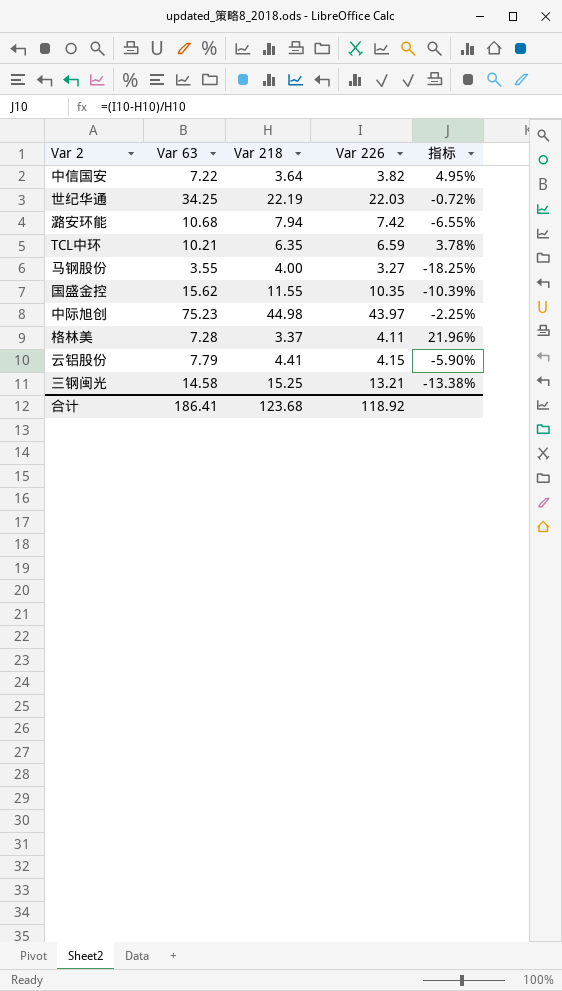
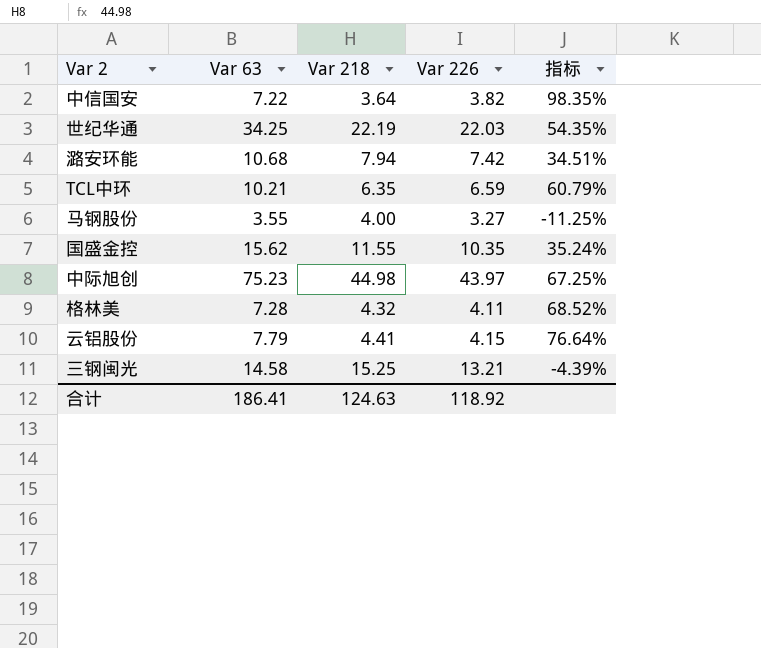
column 指标 | formula: ([Var 226] - [Var 218]) / [Var 218] -> ([Var 63] - [Var 218]) / [Var 218]
格林美 | Var 218: 3.37 -> 4.32
合计 | Var 218: 123.68 -> 124.63

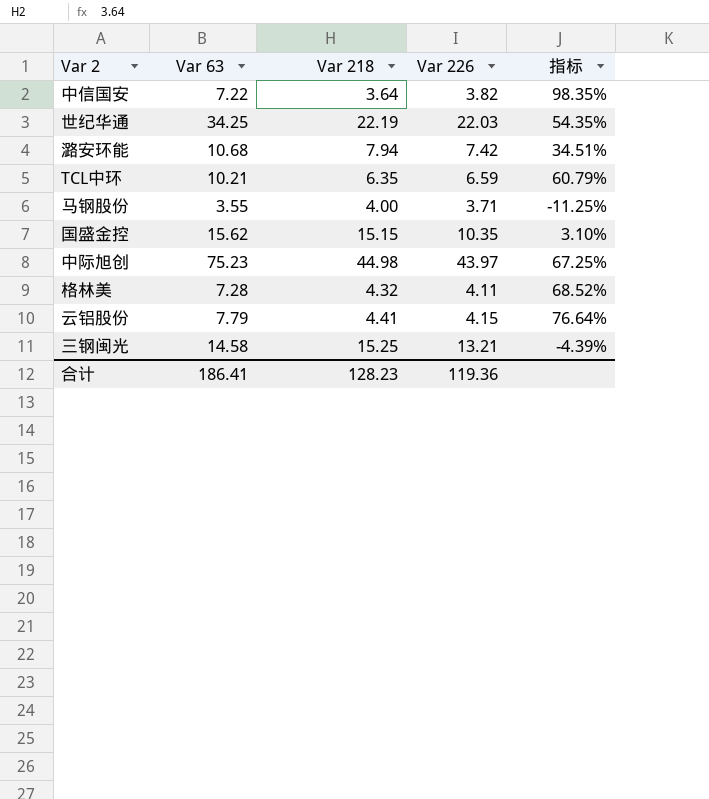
马钢股份 | Var 226: 3.27 -> 3.71
国盛金控 | Var 218: 11.55 -> 15.15
国盛金控 | 指标: 35.24% -> 3.10%
合计 | Var 218: 124.63 -> 128.23
合计 | Var 226: 118.92 -> 119.36

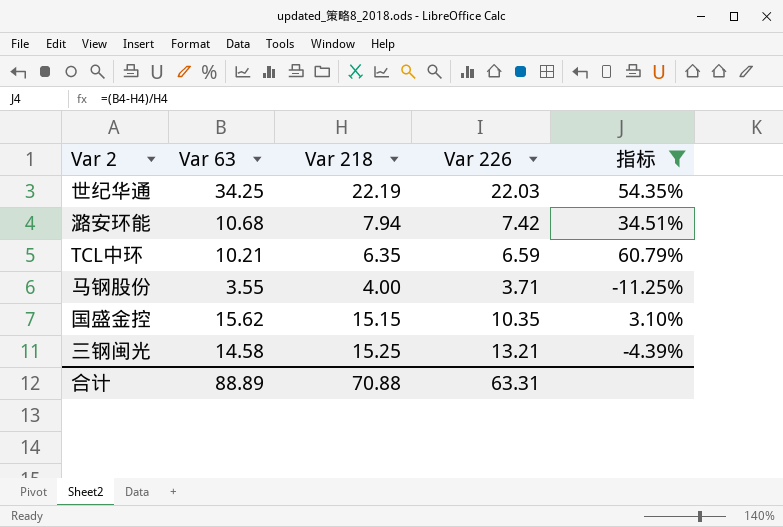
filter: none -> 指标 <= 60.79%
合计 | Var 63: 186.41 -> 88.89
合计 | Var 218: 128.23 -> 70.88
合计 | Var 226: 119.36 -> 63.31

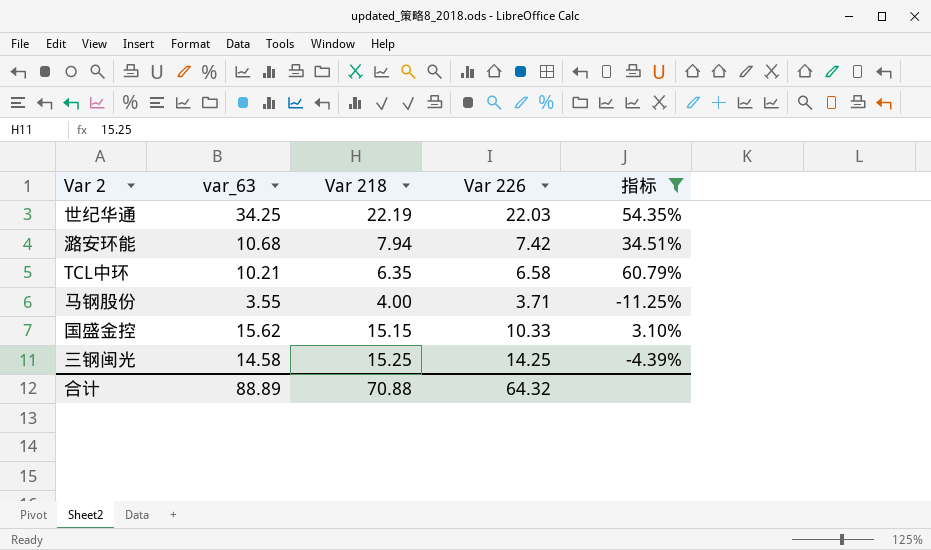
column name: Var 63 -> var_63
TCL中环 | Var 226: 6.59 -> 6.58
国盛金控 | Var 226: 10.35 -> 10.33
三钢闽光 | Var 226: 13.21 -> 14.25
合计 | Var 226: 63.31 -> 64.32

